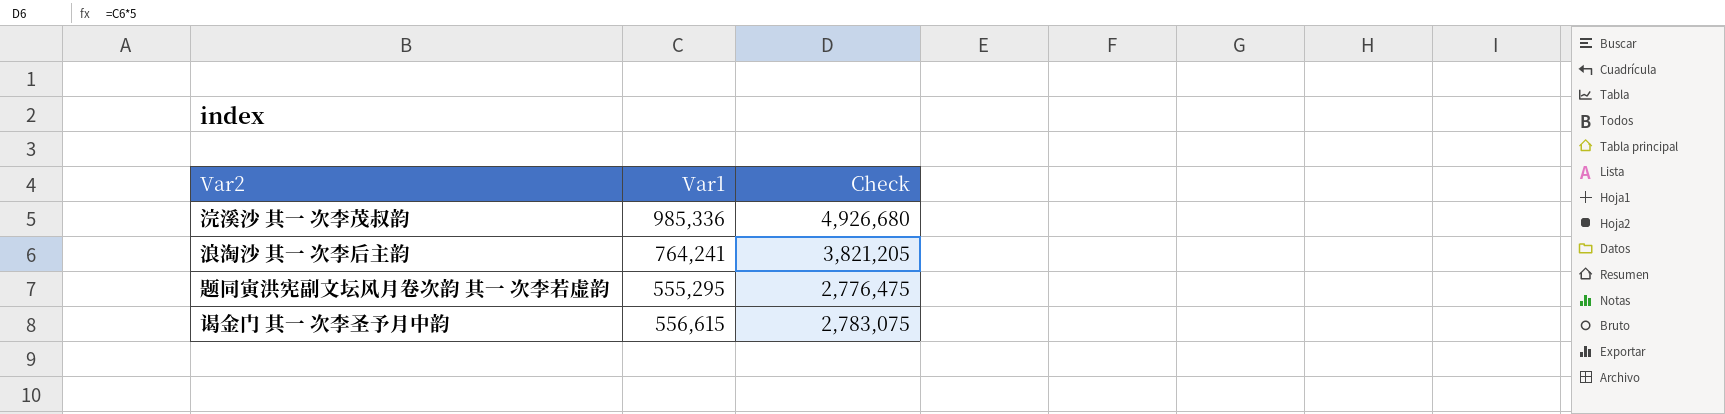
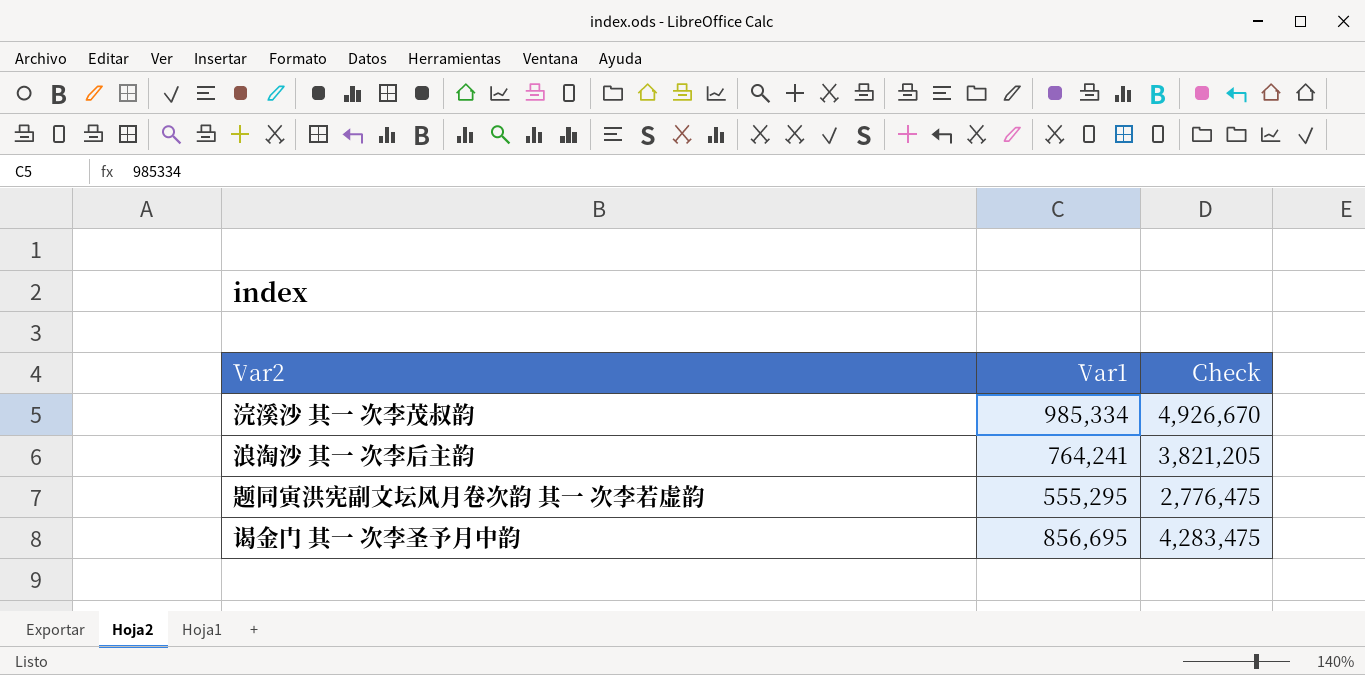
浣溪沙 其一 次李茂叔韵 | Var1: 985,336 -> 985,334
浣溪沙 其一 次李茂叔韵 | Check: 4,926,680 -> 4,926,670
谒金门 其一 次李圣予月中韵 | Var1: 556,615 -> 856,695
谒金门 其一 次李圣予月中韵 | Check: 2,783,075 -> 4,283,475

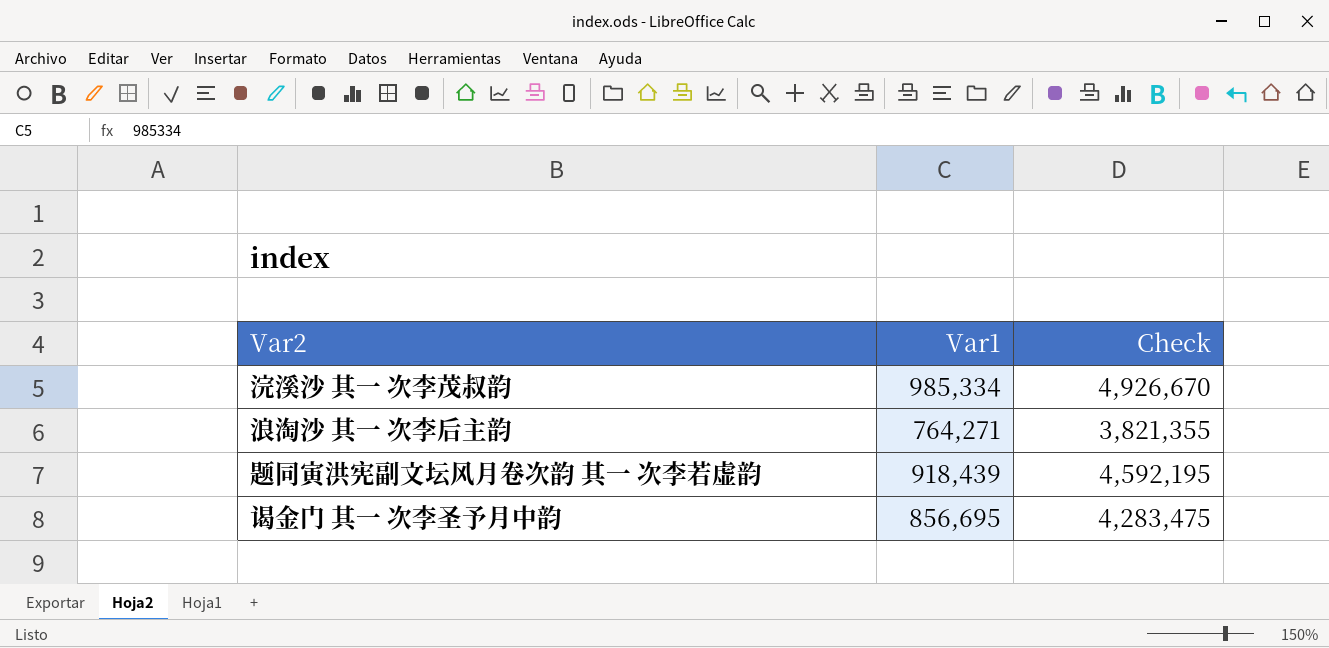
浪淘沙 其一 次李后主韵 | Var1: 764,241 -> 764,271
浪淘沙 其一 次李后主韵 | Check: 3,821,205 -> 3,821,355
题同寅洪宪副文坛风月卷次韵 其一 次李若虚韵 | Var1: 555,295 -> 918,439
题同寅洪宪副文坛风月卷次韵 其一 次李若虚韵 | Check: 2,776,475 -> 4,592,195

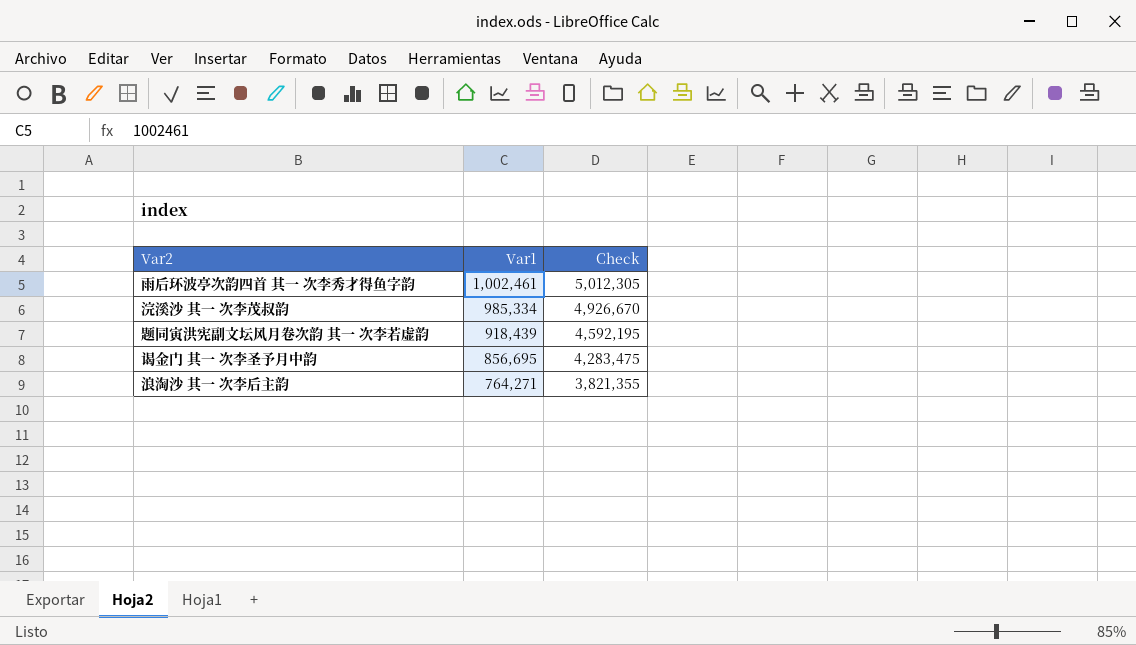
row order: none -> Var1 descending
row 雨后环波亭次韵四首 其一 次李秀才得鱼字韵: none -> 1,002,461 | 5,012,305

